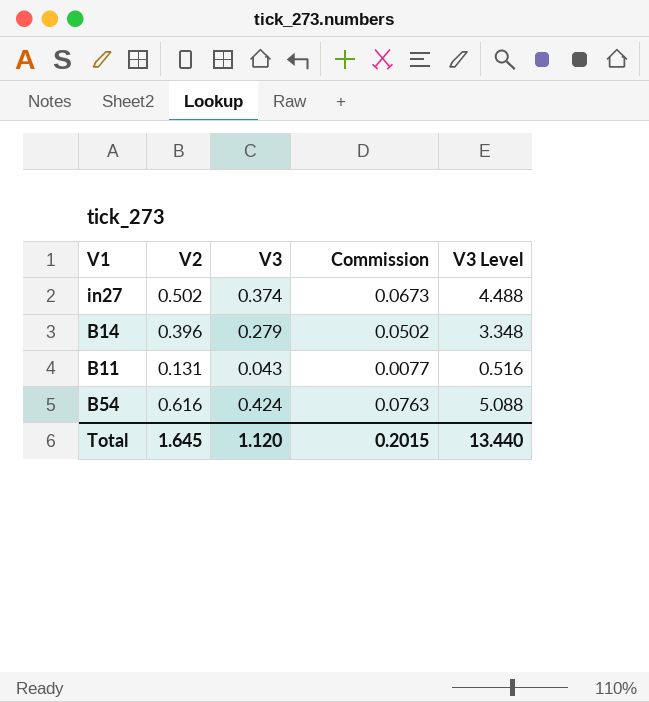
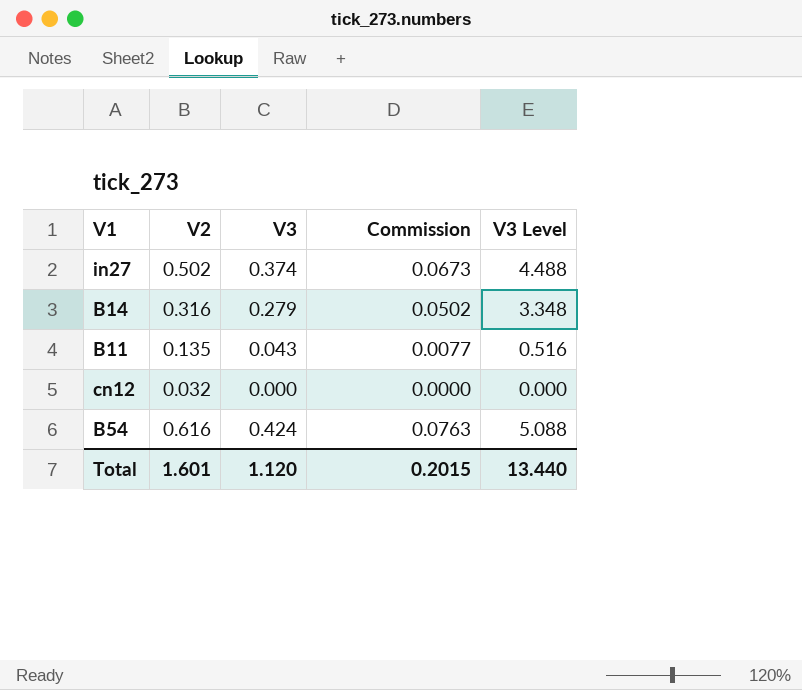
B14 | V2: 0.396 -> 0.316
B11 | V2: 0.131 -> 0.135
row cn12: none -> 0.032 | 0.000 | 0.0000 | 0.000
Total | V2: 1.645 -> 1.601

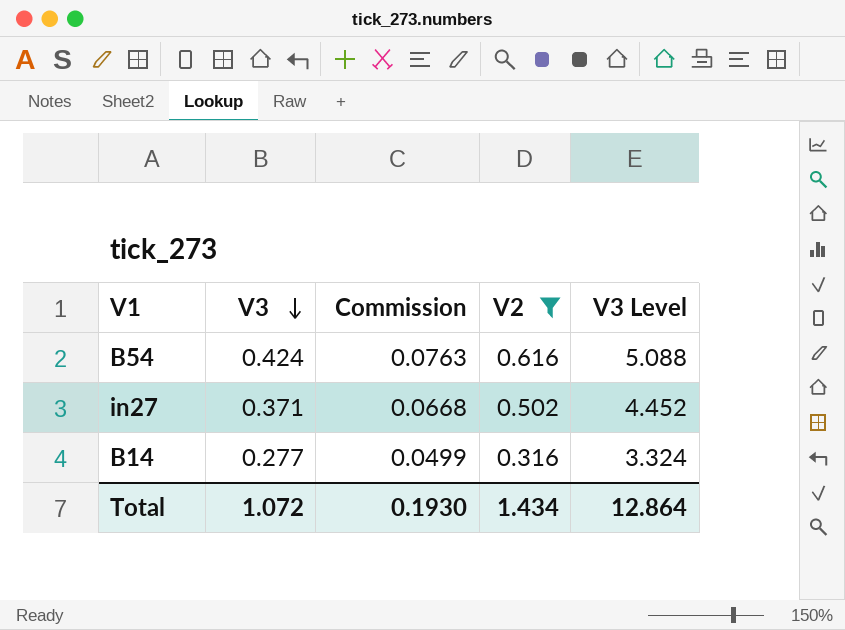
filter: none -> V2 >= 0.316
row order: none -> V3 descending
column V2 | position: 2 -> 4
in27 | V3: 0.374 -> 0.371
in27 | Commission: 0.0673 -> 0.0668
in27 | V3 Level: 4.488 -> 4.452
B14 | V3: 0.279 -> 0.277
B14 | Commission: 0.0502 -> 0.0499
B14 | V3 Level: 3.348 -> 3.324
Total | V3: 1.120 -> 1.072
Total | Commission: 0.2015 -> 0.1930
Total | V2: 1.601 -> 1.434
Total | V3 Level: 13.440 -> 12.864

